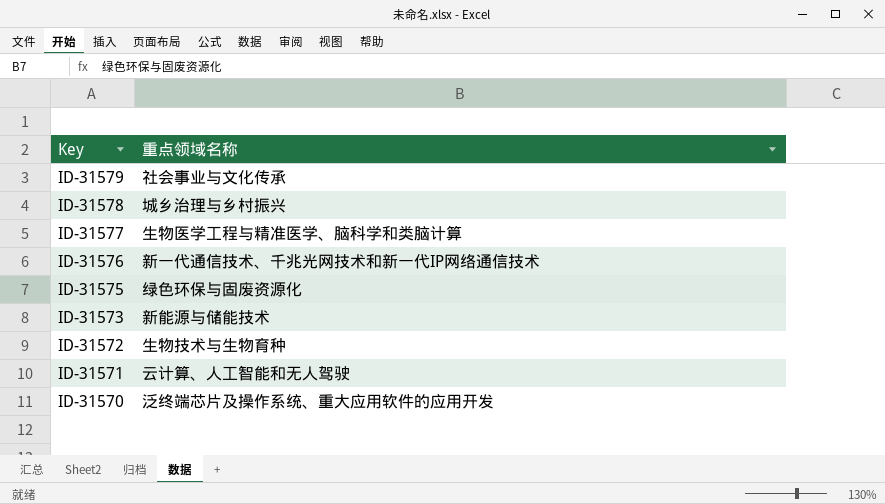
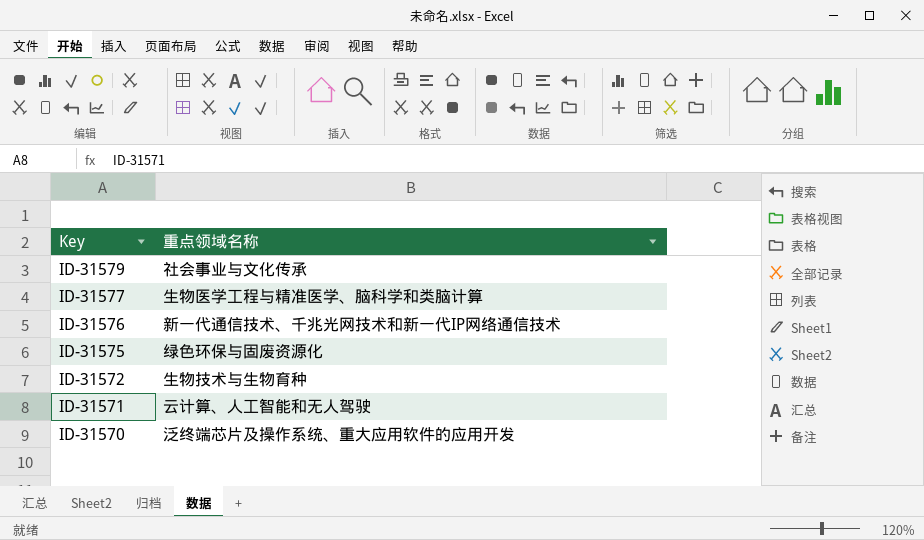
row ID-31578: 城乡治理与乡村振兴 -> none
row ID-31573: 新能源与储能技术 -> none

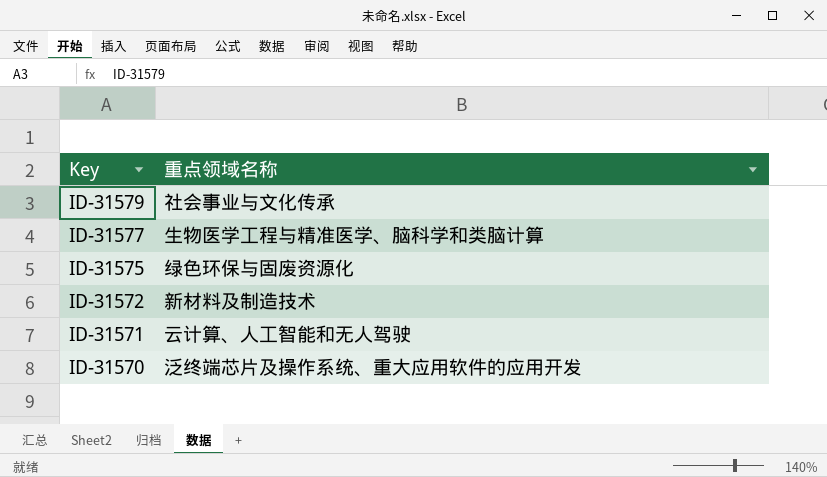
row ID-31576: 新一代通信技术、千兆光网技术和新一代IP网络通信技术 -> none
ID-31572 | 重点领域名称: 生物技术与生物育种 -> 新材料及制造技术

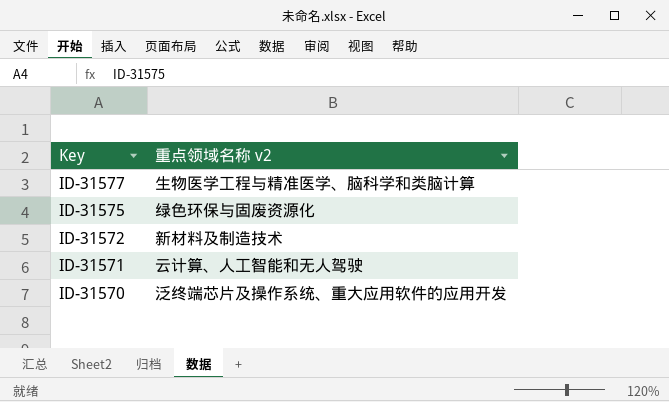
column name: 重点领域名称 -> 重点领域名称 v2
row ID-31579: 社会事业与文化传承 -> none

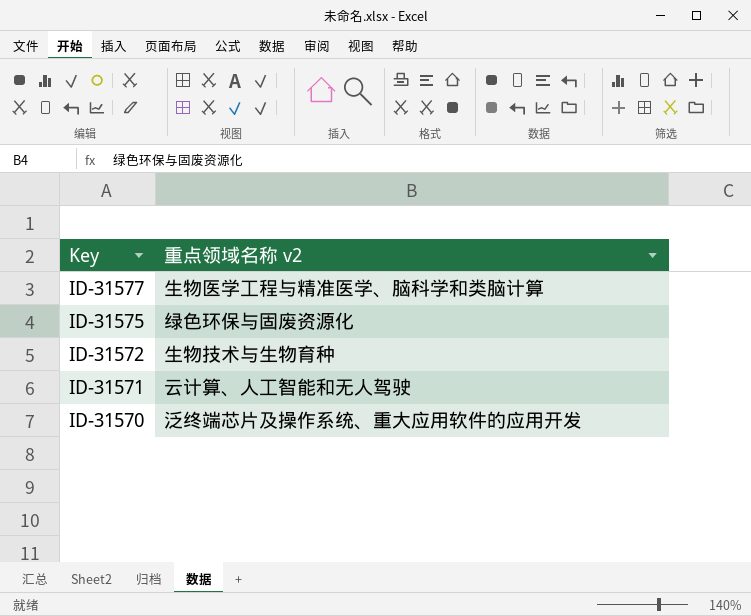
ID-31572 | 重点领域名称 v2: 新材料及制造技术 -> 生物技术与生物育种

